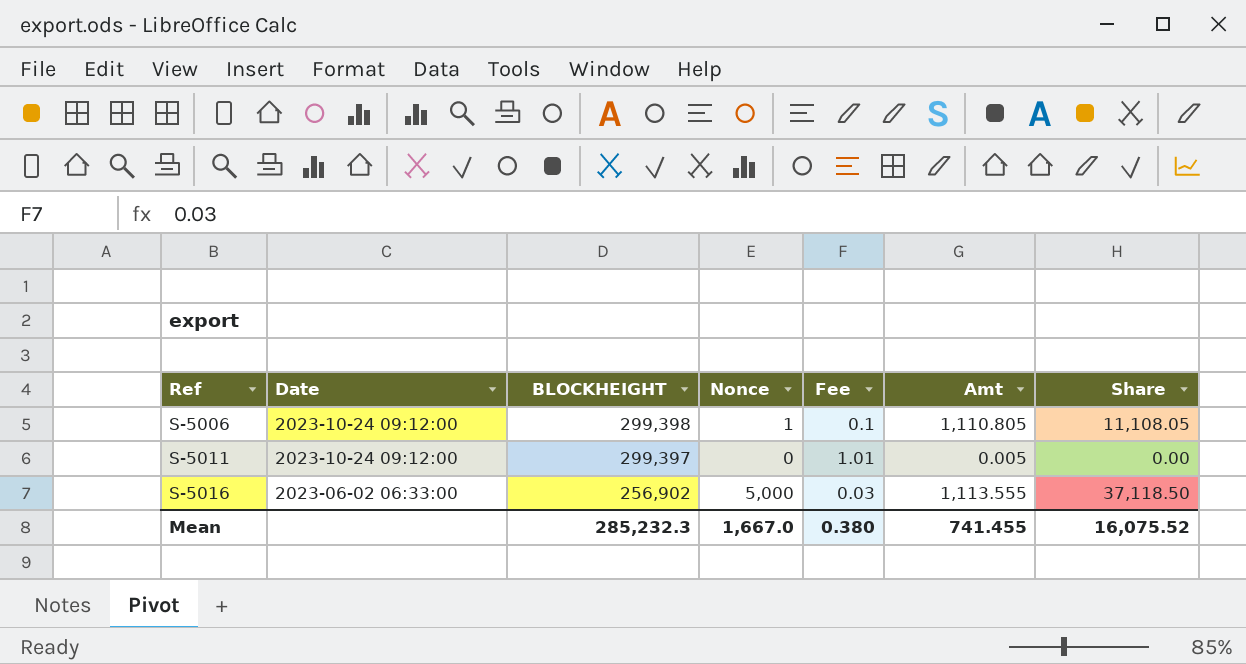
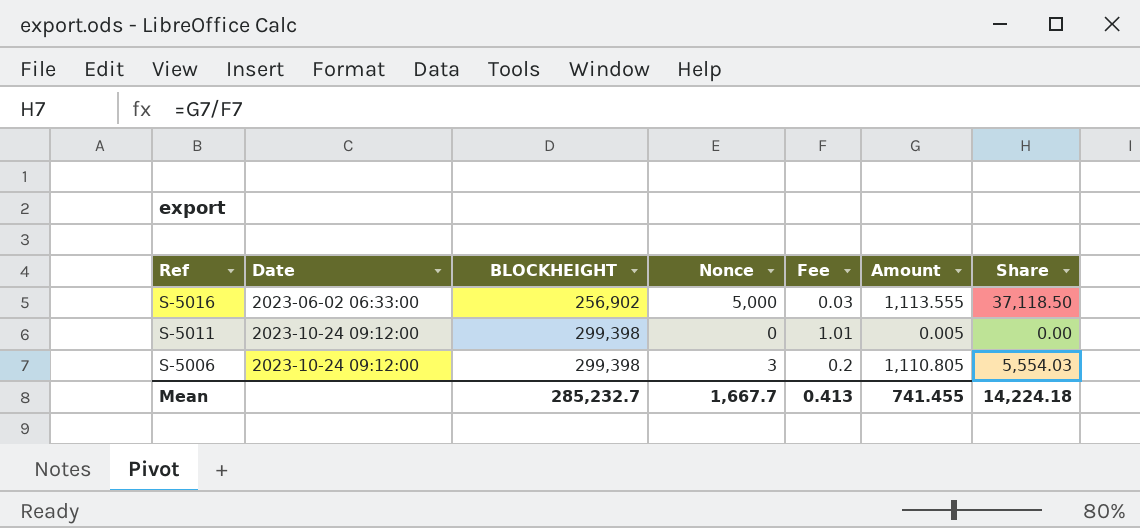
row order: Ref ascending -> Ref descending
column name: Amt -> Amount
S-5011 | BLOCKHEIGHT: 299,397 -> 299,398
S-5006 | Nonce: 1 -> 3
S-5006 | Fee: 0.1 -> 0.2
S-5006 | Share: 11,108.05 -> 5,554.03
Mean | BLOCKHEIGHT: 285,232.3 -> 285,232.7
Mean | Nonce: 1,667.0 -> 1,667.7
Mean | Fee: 0.380 -> 0.413
Mean | Share: 16,075.52 -> 14,224.18

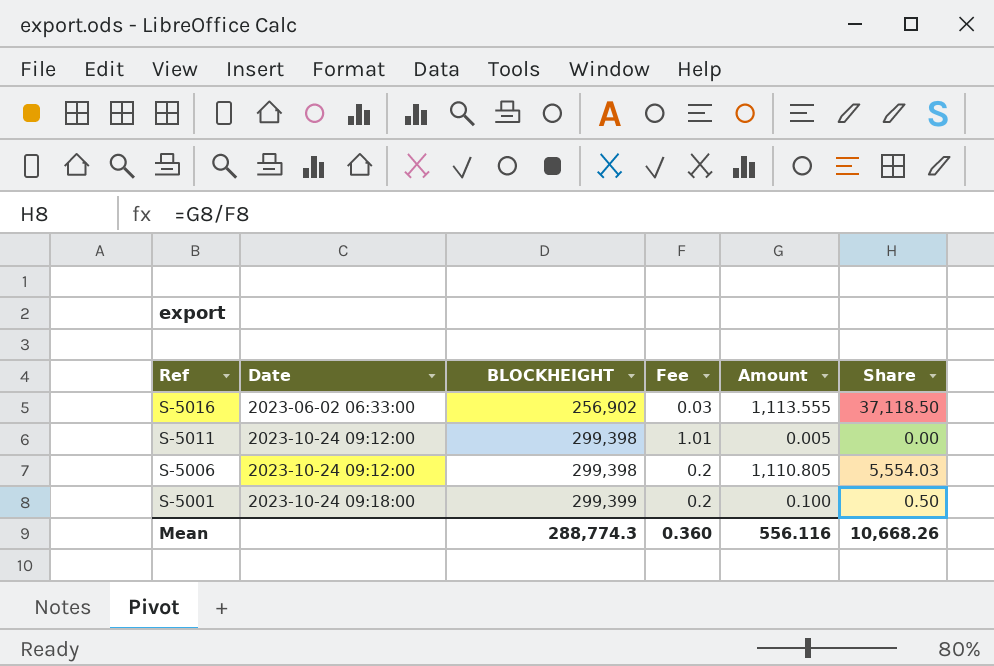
column Nonce | position: 4 -> none
row S-5001: none -> 2023-10-24 09:18:00 | 299,399 | 0.2 | 0.100 | 0.50
Mean | BLOCKHEIGHT: 285,232.7 -> 288,774.3
Mean | Fee: 0.413 -> 0.360
Mean | Amount: 741.455 -> 556.116
Mean | Share: 14,224.18 -> 10,668.26

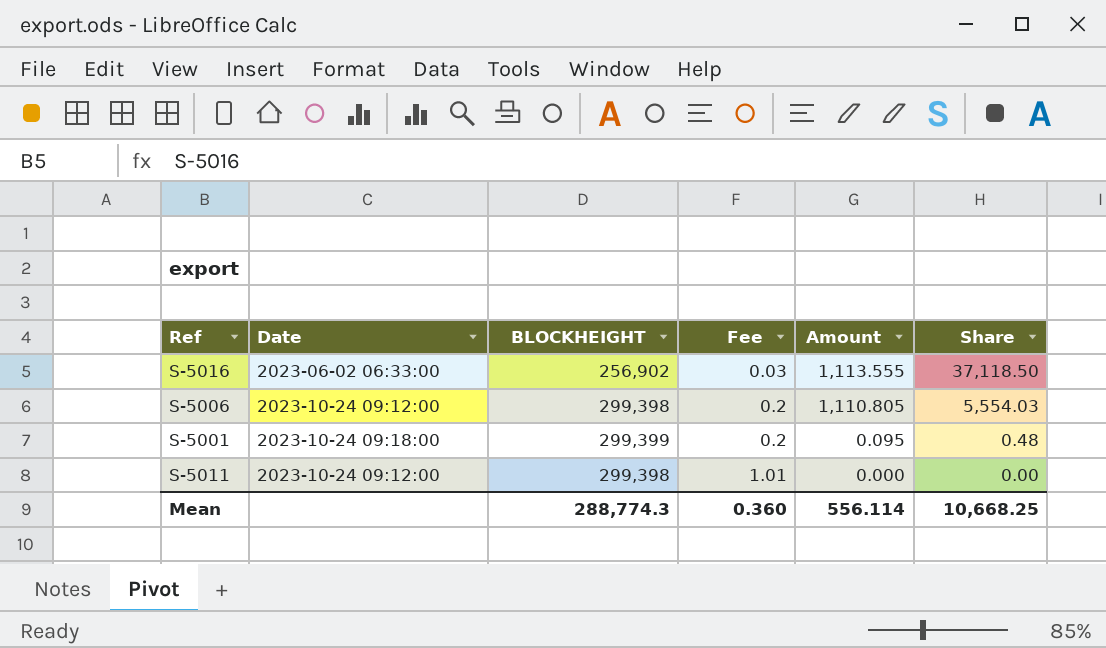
row order: Ref descending -> Fee ascending
S-5001 | Amount: 0.100 -> 0.095
S-5001 | Share: 0.50 -> 0.48
S-5011 | Amount: 0.005 -> 0.000
Mean | Amount: 556.116 -> 556.114
Mean | Share: 10,668.26 -> 10,668.25

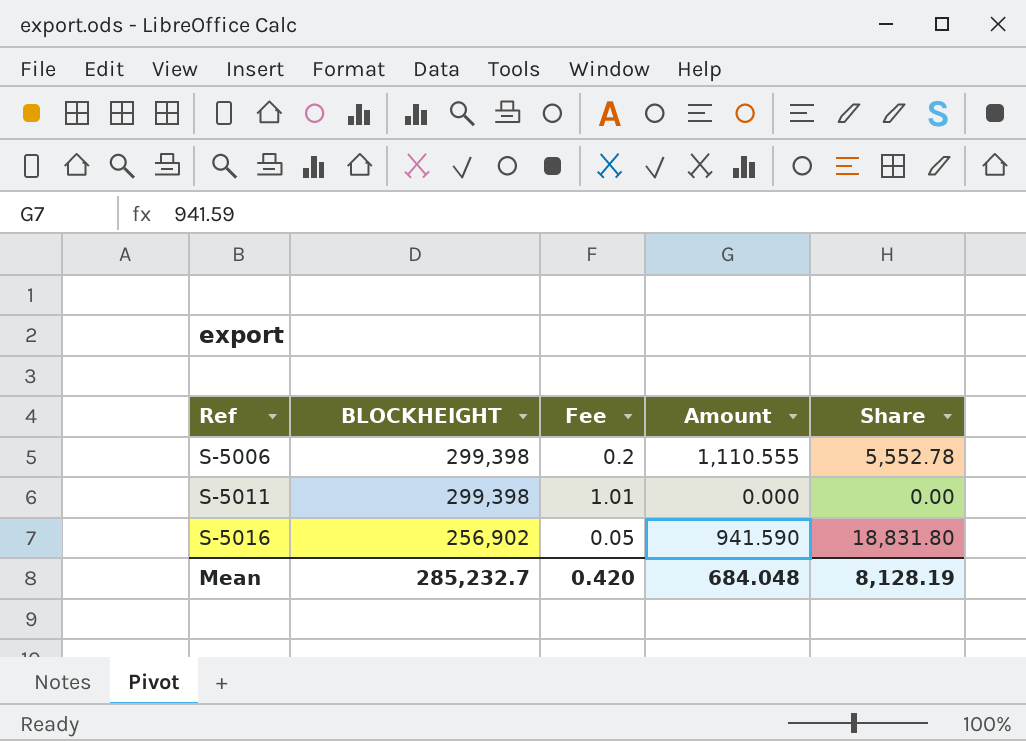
row order: Fee ascending -> Ref ascending
column Date | position: 2 -> none
row S-5001: 2023-10-24 09:18:00 | 299,399 | 0.2 | 0.095 | 0.48 -> none
S-5006 | Amount: 1,110.805 -> 1,110.555
S-5006 | Share: 5,554.03 -> 5,552.78
S-5016 | Fee: 0.03 -> 0.05
S-5016 | Amount: 1,113.555 -> 941.590
S-5016 | Share: 37,118.50 -> 18,831.80
Mean | BLOCKHEIGHT: 288,774.3 -> 285,232.7
Mean | Fee: 0.360 -> 0.420
Mean | Amount: 556.114 -> 684.048
Mean | Share: 10,668.25 -> 8,128.19

